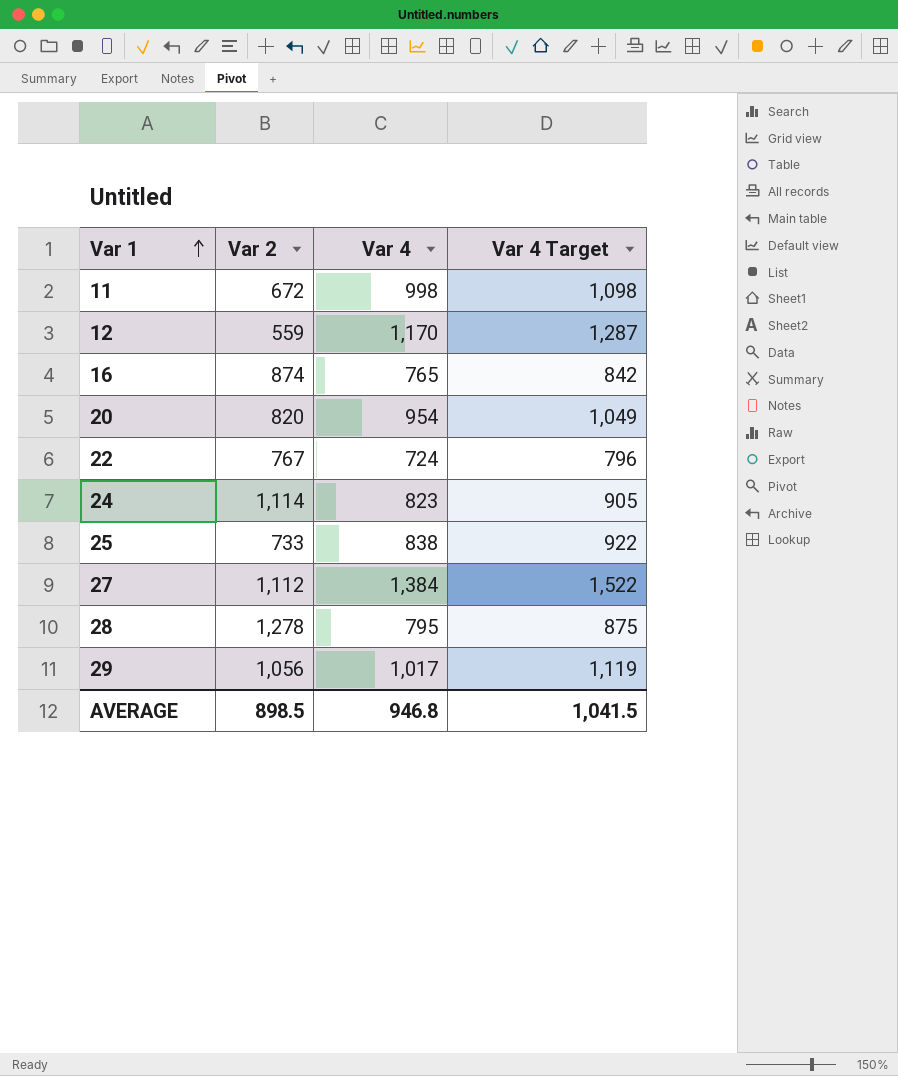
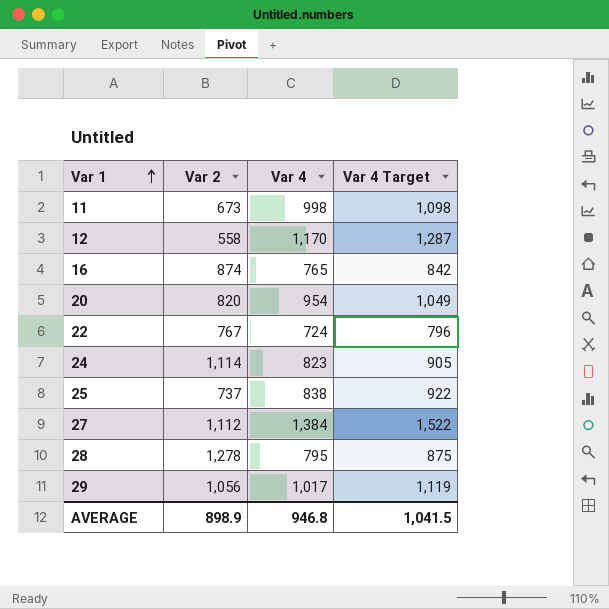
11 | Var 2: 672 -> 673
12 | Var 2: 559 -> 558
25 | Var 2: 733 -> 737
AVERAGE | Var 2: 898.5 -> 898.9

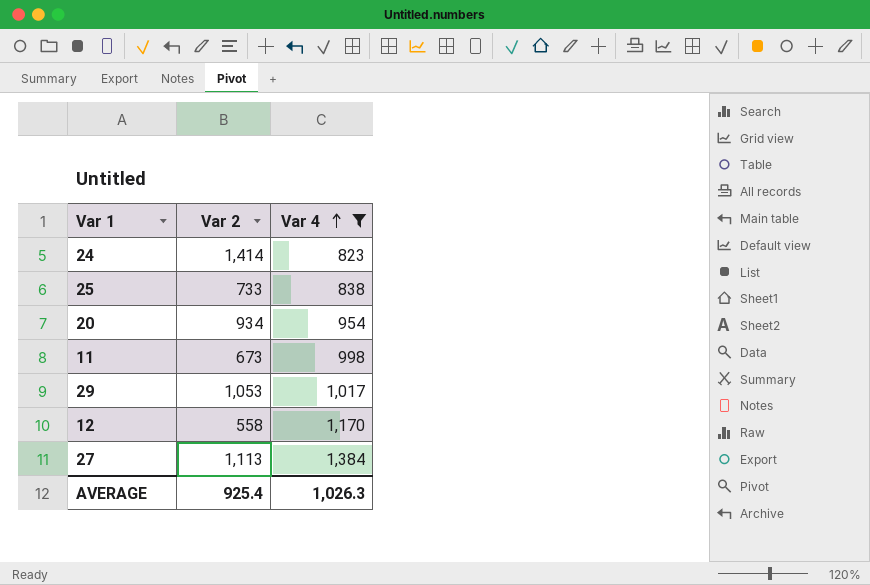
filter: none -> Var 4 >= 823
row order: Var 1 ascending -> Var 4 ascending
column Var 4 Target | formula: [Var 4] * 1.1 -> none
24 | Var 2: 1,114 -> 1,414
25 | Var 2: 737 -> 733
20 | Var 2: 820 -> 934
29 | Var 2: 1,056 -> 1,053
27 | Var 2: 1,112 -> 1,113
AVERAGE | Var 2: 898.9 -> 925.4
AVERAGE | Var 4: 946.8 -> 1,026.3

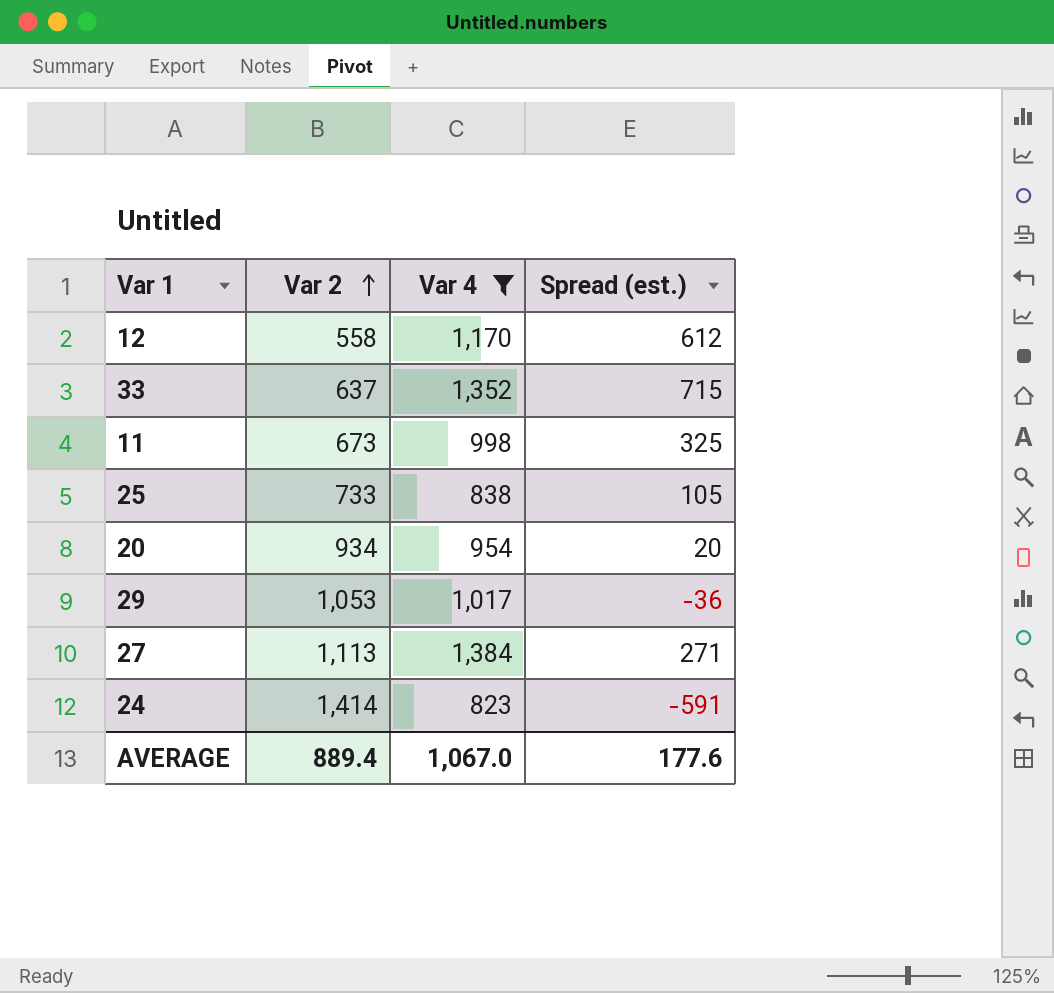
row order: Var 4 ascending -> Var 2 ascending
column Spread (est.) | formula: none -> [Var 4] - [Var 2]
row 33: none -> 637 | 1,352 | 715
AVERAGE | Var 2: 925.4 -> 889.4
AVERAGE | Var 4: 1,026.3 -> 1,067.0

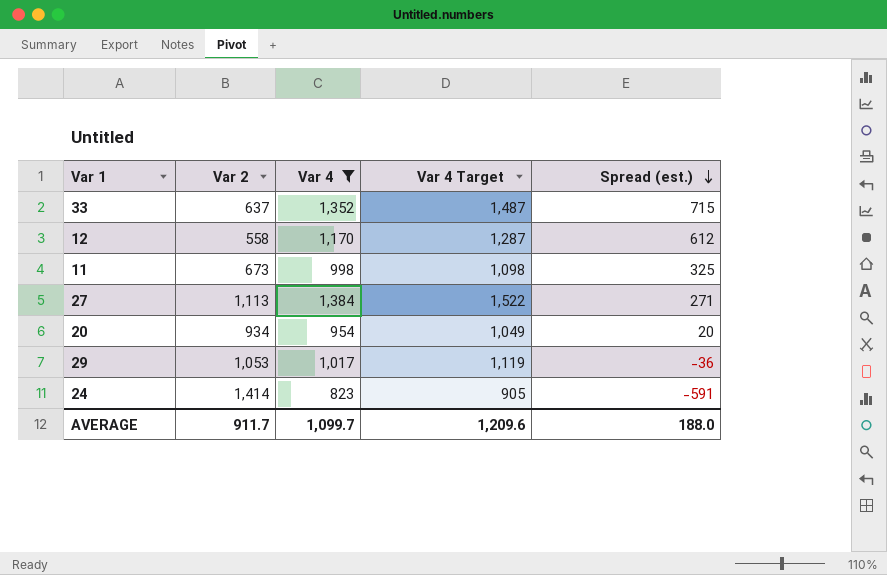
row order: Var 2 ascending -> Spread (est.) descending
column Var 4 Target | formula: none -> [Var 4] * 1.1
row 25: 733 | 838 | 105 -> none
AVERAGE | Var 2: 889.4 -> 911.7
AVERAGE | Var 4: 1,067.0 -> 1,099.7
AVERAGE | Spread (est.): 177.6 -> 188.0

